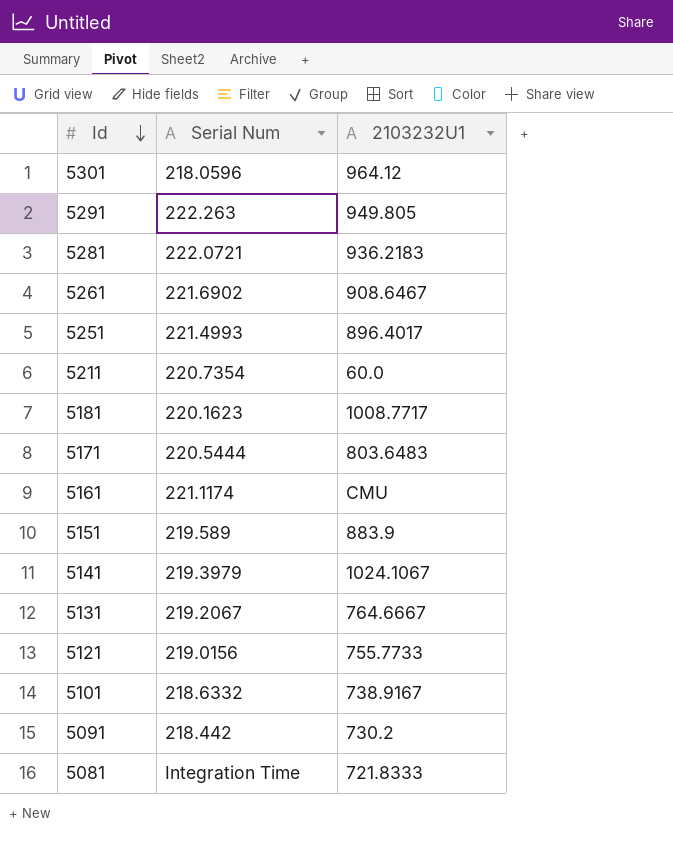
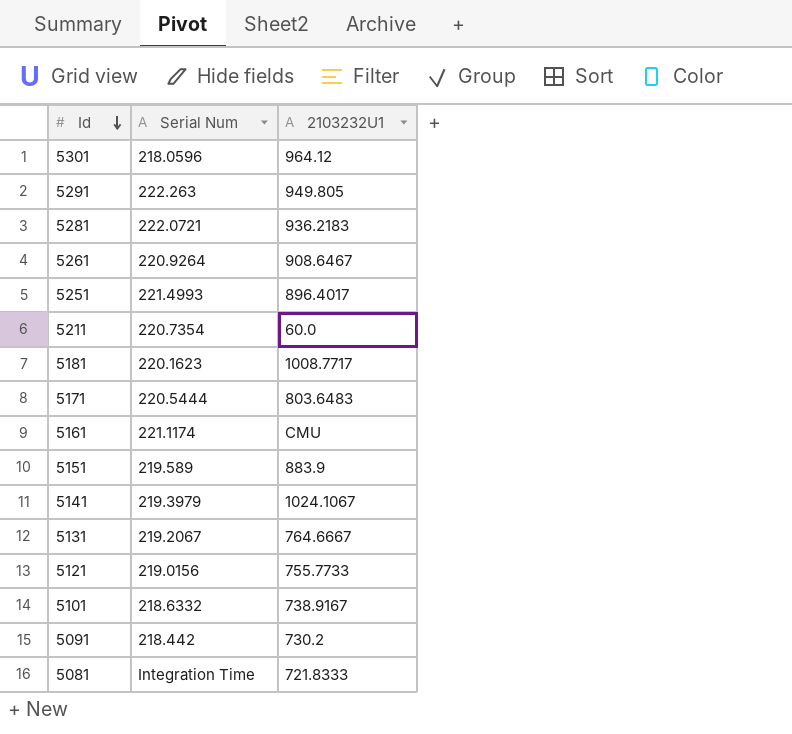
5261 | Serial Num: 221.6902 -> 220.9264

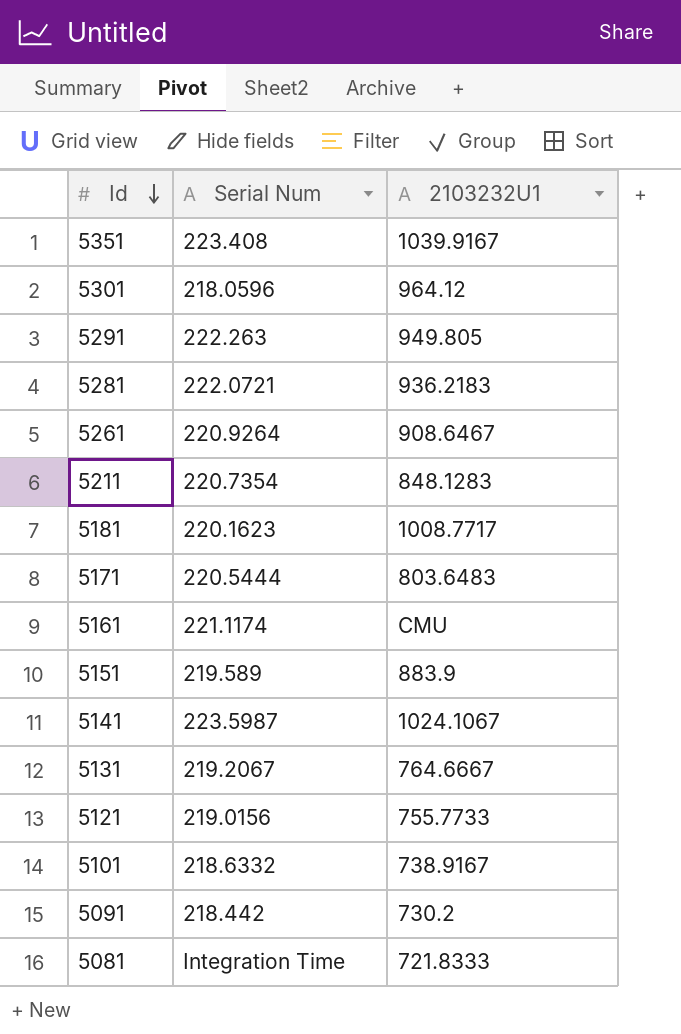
row 5251: 221.4993 | 896.4017 -> none
row 5351: none -> 223.408 | 1039.9167
5211 | 2103232U1: 60.0 -> 848.1283
5141 | Serial Num: 219.3979 -> 223.5987

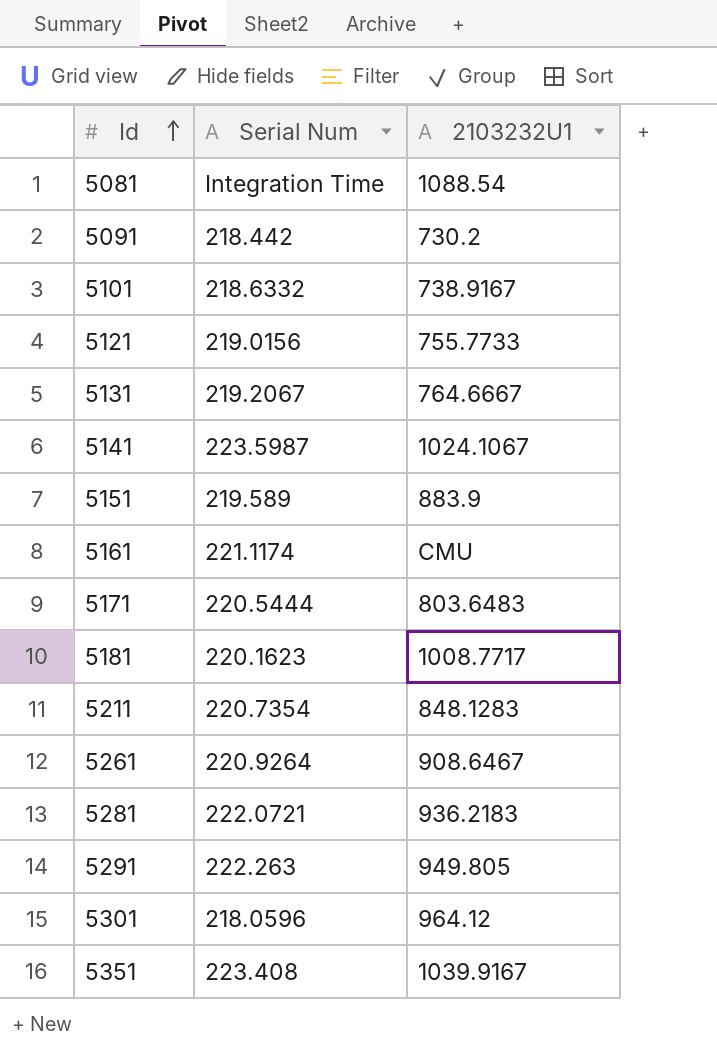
row order: Id descending -> Id ascending
5081 | 2103232U1: 721.8333 -> 1088.54

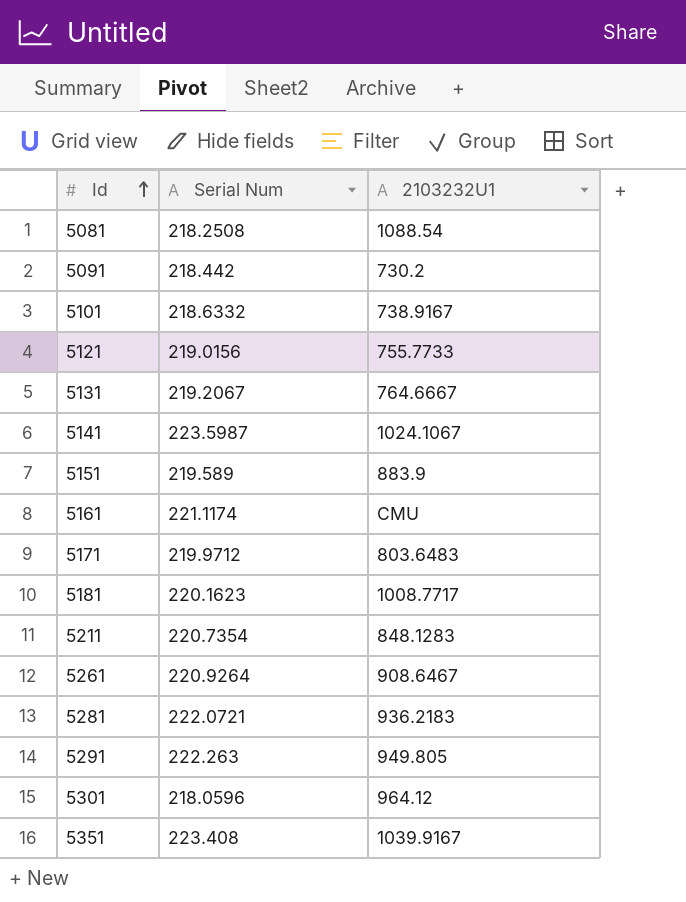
5081 | Serial Num: Integration Time -> 218.2508
5171 | Serial Num: 220.5444 -> 219.9712

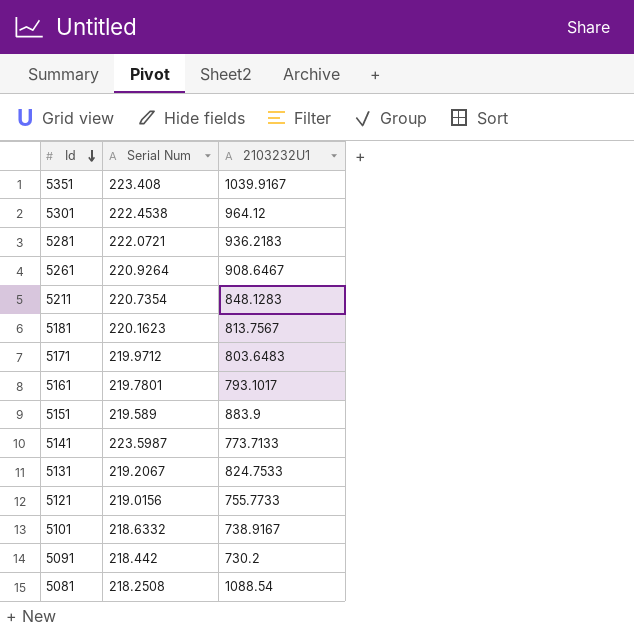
row order: Id ascending -> Id descending
row 5291: 222.263 | 949.805 -> none
5301 | Serial Num: 218.0596 -> 222.4538
5181 | 2103232U1: 1008.7717 -> 813.7567
5161 | Serial Num: 221.1174 -> 219.7801
5161 | 2103232U1: CMU -> 793.1017
5141 | 2103232U1: 1024.1067 -> 773.7133
5131 | 2103232U1: 764.6667 -> 824.7533

